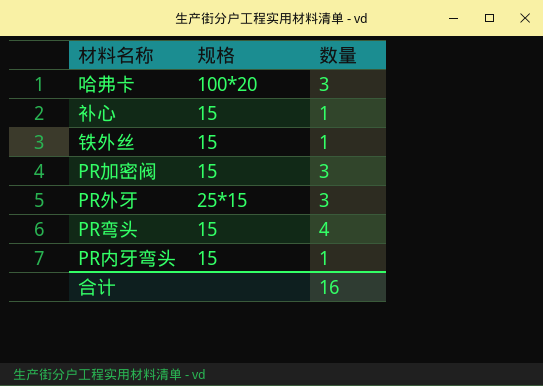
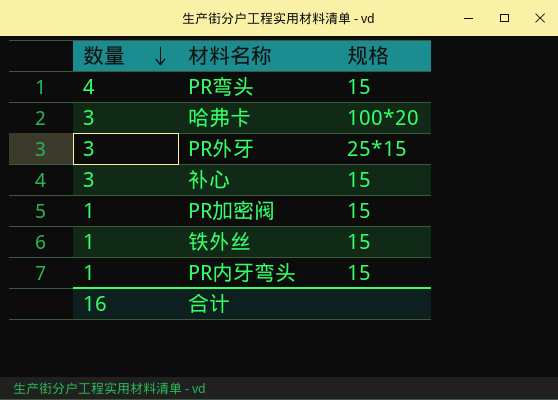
row order: none -> 数量 descending
column 数量 | position: 3 -> 1
补心 | 数量: 1 -> 3
PR加密阀 | 数量: 3 -> 1

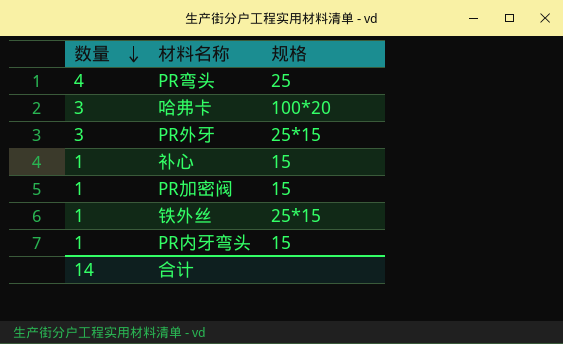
PR弯头 | 规格: 15 -> 25
补心 | 数量: 3 -> 1
铁外丝 | 规格: 15 -> 25*15
合计 | 数量: 16 -> 14

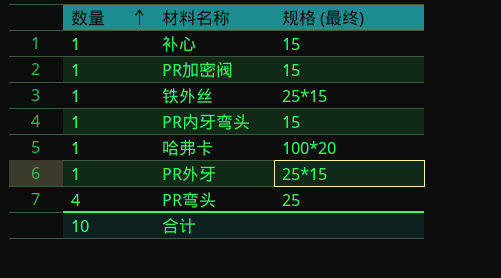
row order: 数量 descending -> 数量 ascending
column name: 规格 -> 规格 (最终)
哈弗卡 | 数量: 3 -> 1
PR外牙 | 数量: 3 -> 1
合计 | 数量: 14 -> 10

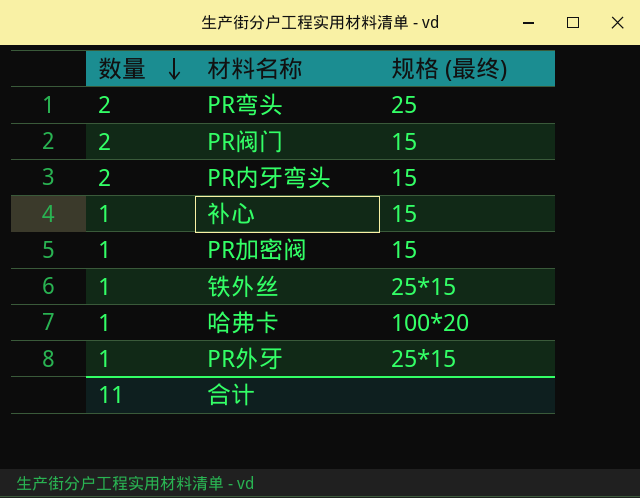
row order: 数量 ascending -> 数量 descending
PR弯头 | 数量: 4 -> 2
row PR阀门: none -> 2 | 15
PR内牙弯头 | 数量: 1 -> 2
合计 | 数量: 10 -> 11

